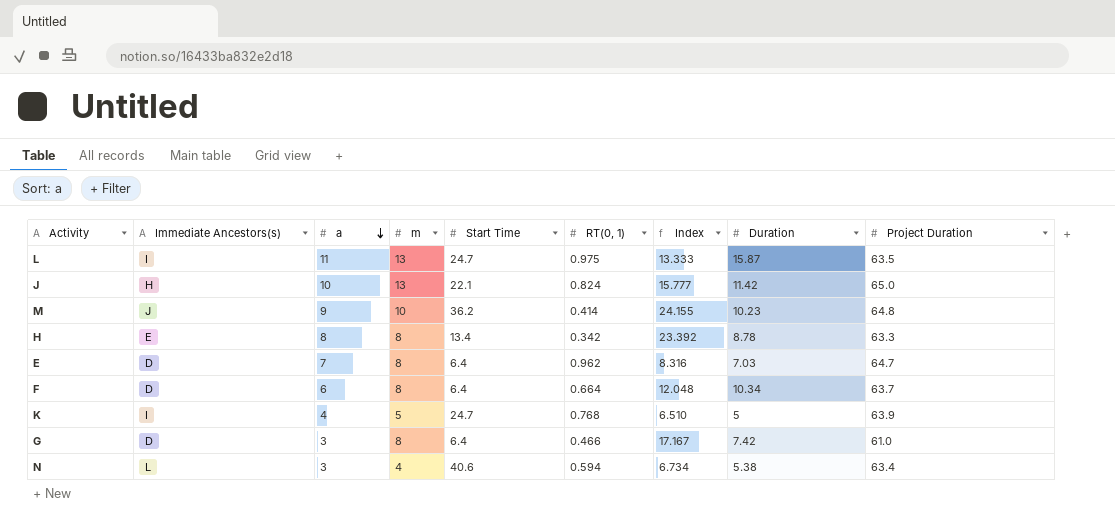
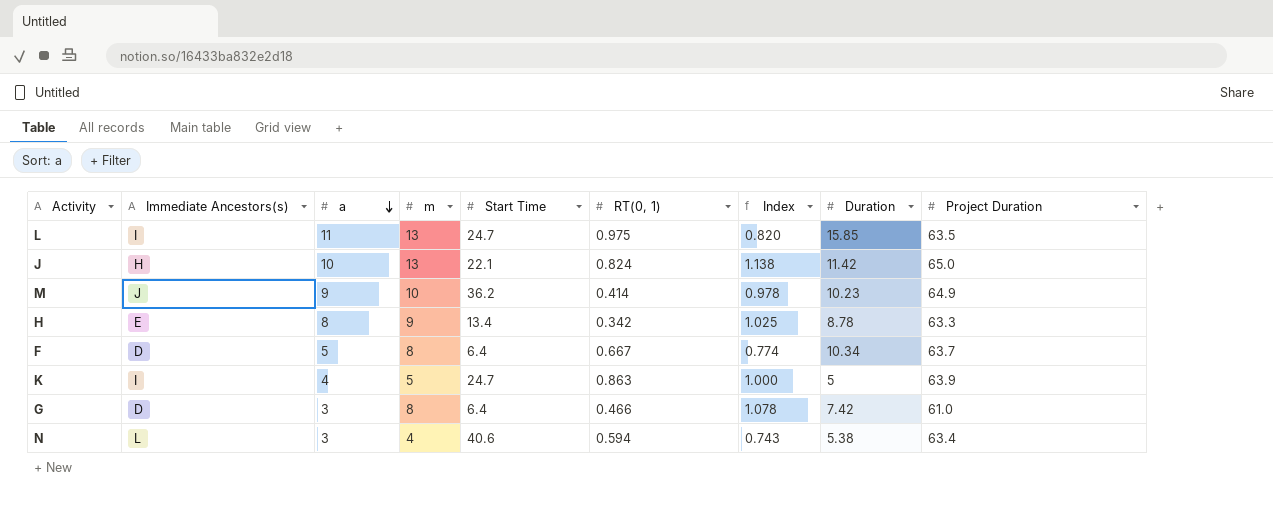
column Index | formula: [m] / [RT(0, 1)] -> [m] / [Duration]
row E: D | 7 | 8 | 6.4 | 0.962 | 8.316 | 7.03 | 64.7 -> none
L | Duration: 15.87 -> 15.85
M | Project Duration: 64.8 -> 64.9
H | m: 8 -> 9
F | a: 6 -> 5
F | RT(0, 1): 0.664 -> 0.667
K | RT(0, 1): 0.768 -> 0.863

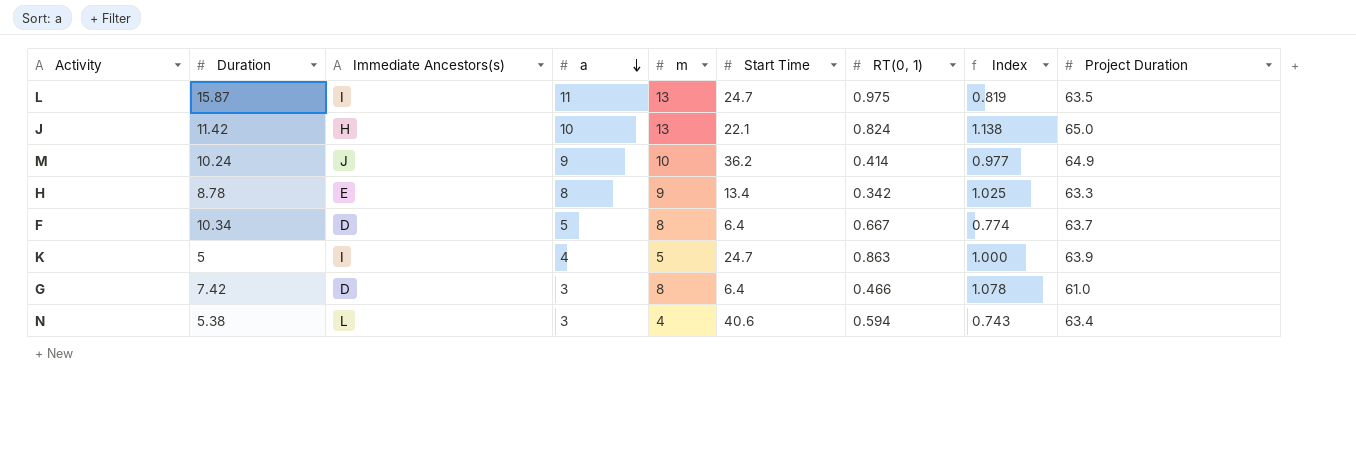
column Duration | position: 8 -> 2
L | Duration: 15.85 -> 15.87
L | Index: 0.820 -> 0.819
M | Duration: 10.23 -> 10.24
M | Index: 0.978 -> 0.977

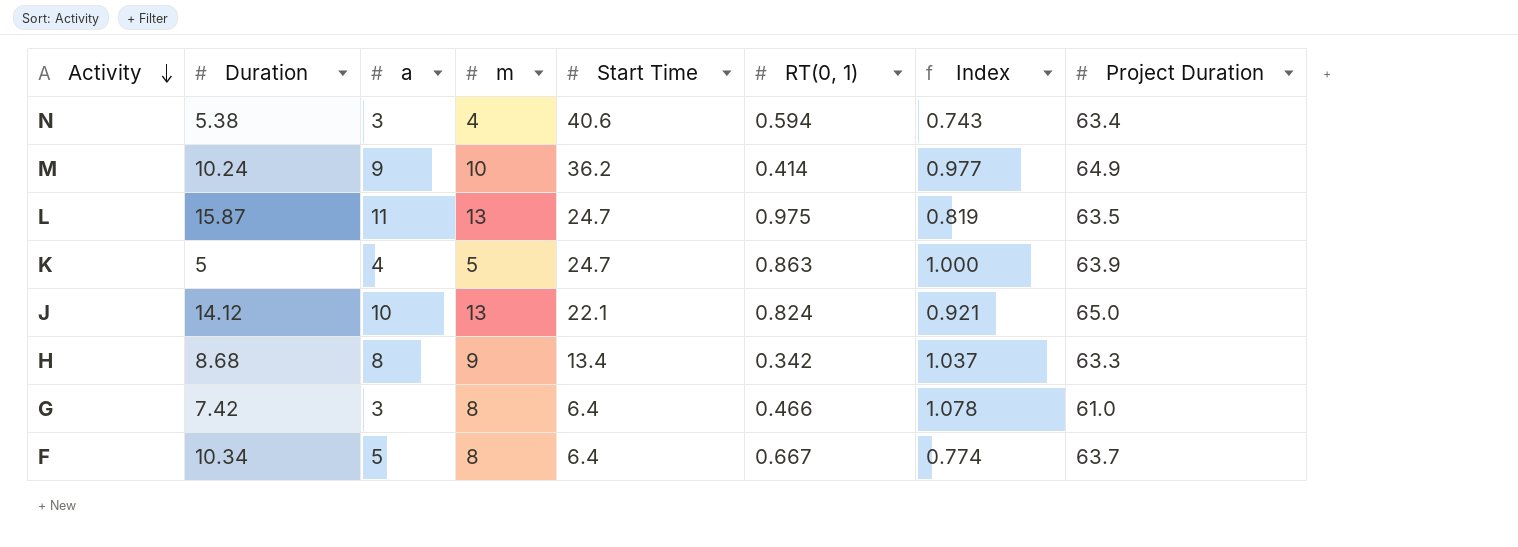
row order: a descending -> Activity descending
column Immediate Ancestors(s) | position: 3 -> none
J | Duration: 11.42 -> 14.12
J | Index: 1.138 -> 0.921
H | Duration: 8.78 -> 8.68
H | Index: 1.025 -> 1.037

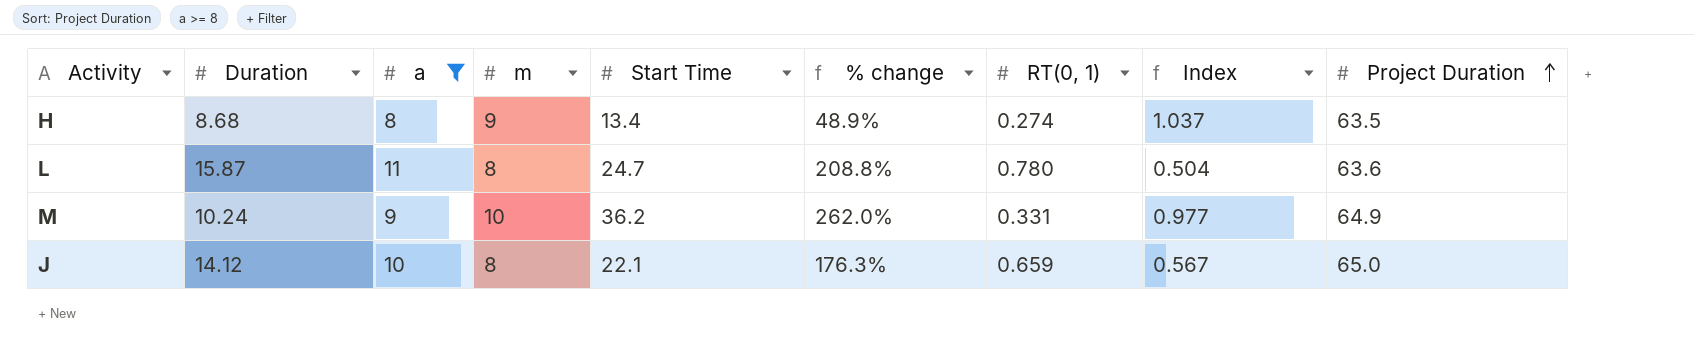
filter: none -> a >= 8
row order: Activity descending -> Project Duration ascending
column % change | formula: none -> ([Start Time] - [m]) / [m]
H | RT(0, 1): 0.342 -> 0.274
H | Project Duration: 63.3 -> 63.5
L | m: 13 -> 8
L | RT(0, 1): 0.975 -> 0.780
L | Index: 0.819 -> 0.504
L | Project Duration: 63.5 -> 63.6
M | RT(0, 1): 0.414 -> 0.331
J | m: 13 -> 8
J | RT(0, 1): 0.824 -> 0.659
J | Index: 0.921 -> 0.567

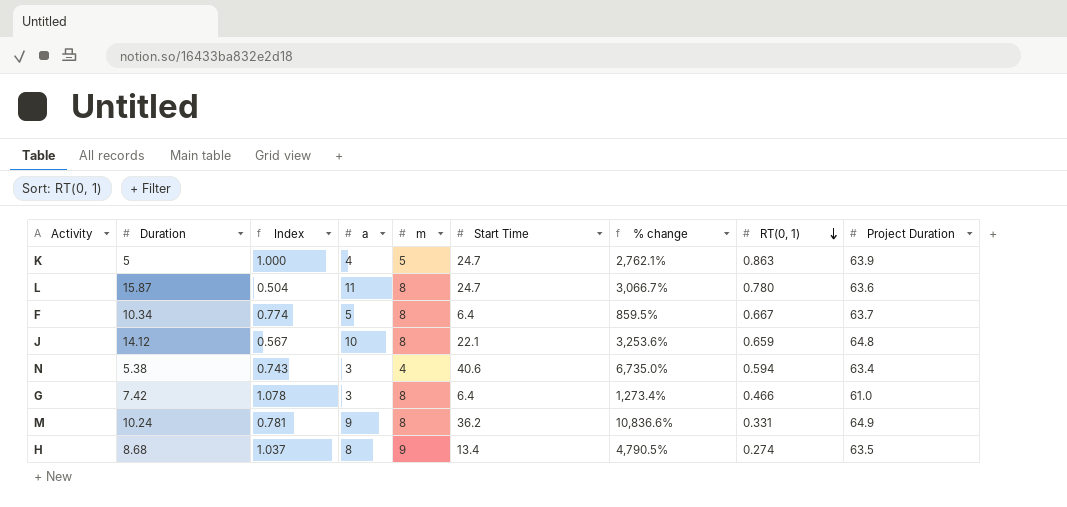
filter: a >= 8 -> none
row order: Project Duration ascending -> RT(0, 1) descending
column Index | position: 8 -> 3
column % change | formula: ([Start Time] - [m]) / [m] -> ([Start Time] - [RT(0, 1)]) / [RT(0, 1)]
J | Project Duration: 65.0 -> 64.8
M | Index: 0.977 -> 0.781
M | m: 10 -> 8

